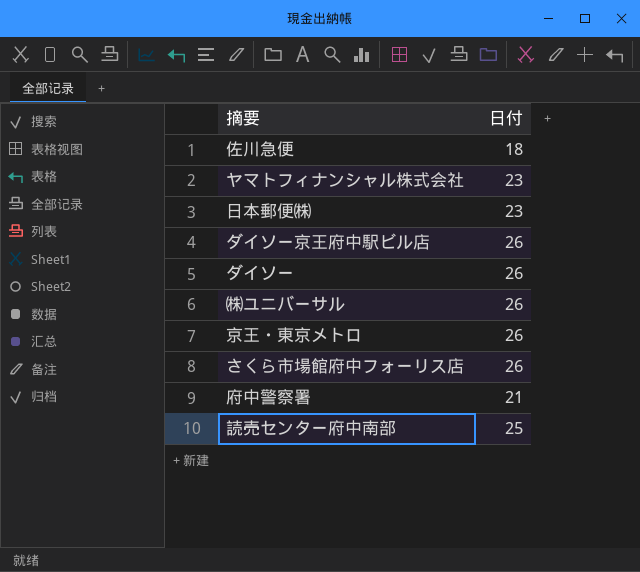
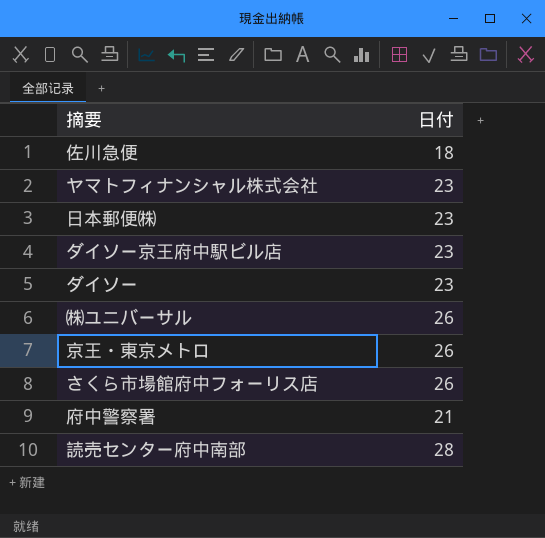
ダイソー京王府中駅ビル店 | 日付: 26 -> 23
ダイソー | 日付: 26 -> 23
読売センター府中南部 | 日付: 25 -> 28

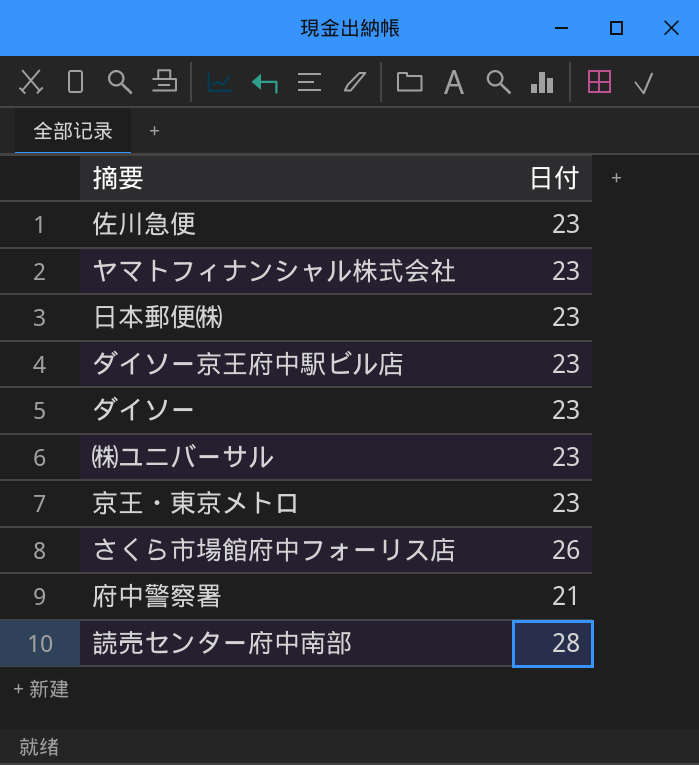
佐川急便 | 日付: 18 -> 23
㈱ユニバーサル | 日付: 26 -> 23
京王・東京メトロ | 日付: 26 -> 23

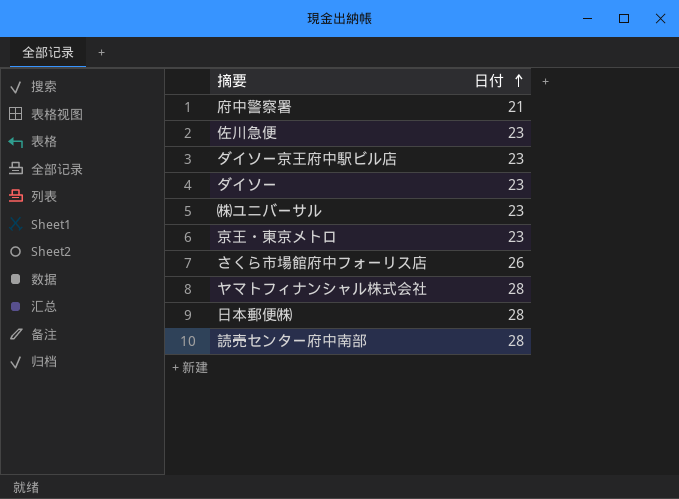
row order: none -> 日付 ascending
ヤマトフィナンシャル株式会社 | 日付: 23 -> 28
日本郵便㈱ | 日付: 23 -> 28

